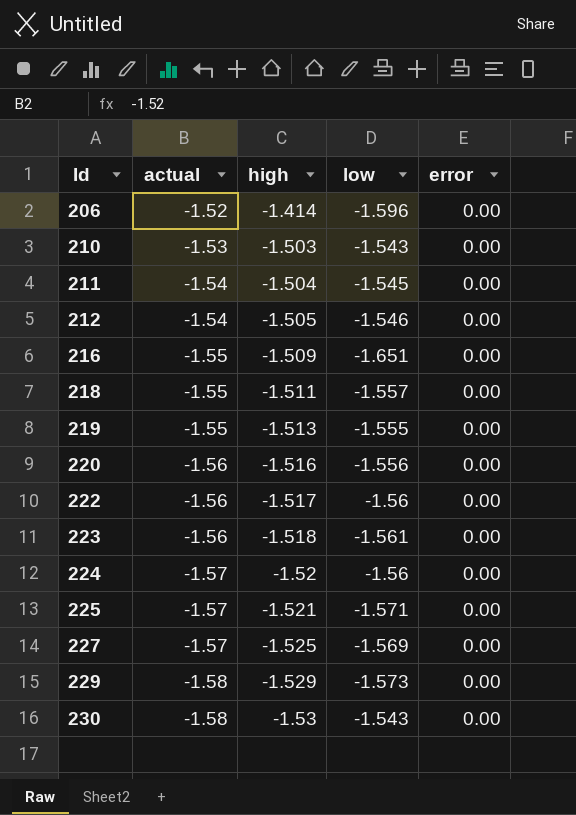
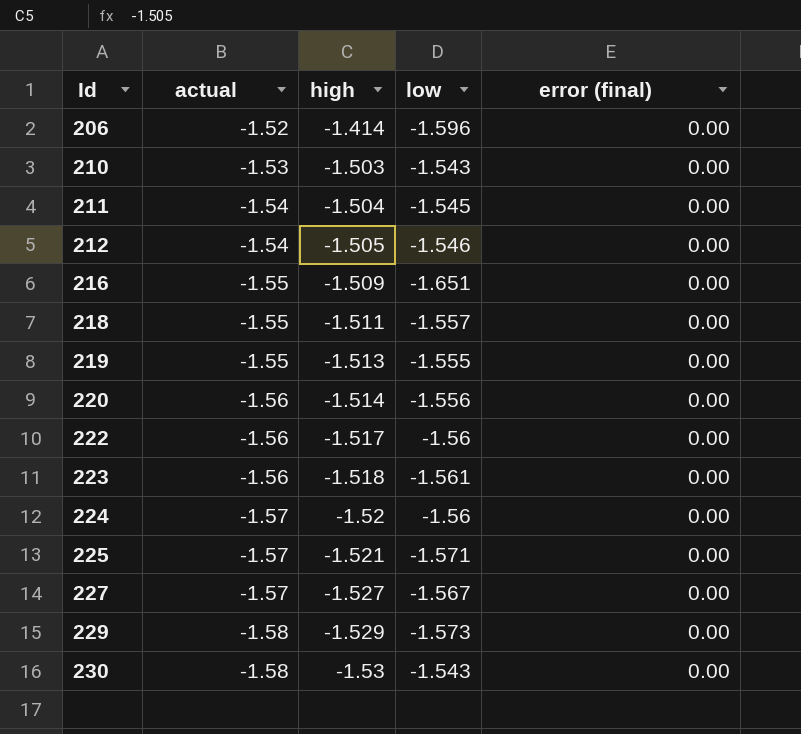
column name: error -> error (final)
220 | high: -1.516 -> -1.514
227 | high: -1.525 -> -1.527
227 | low: -1.569 -> -1.567

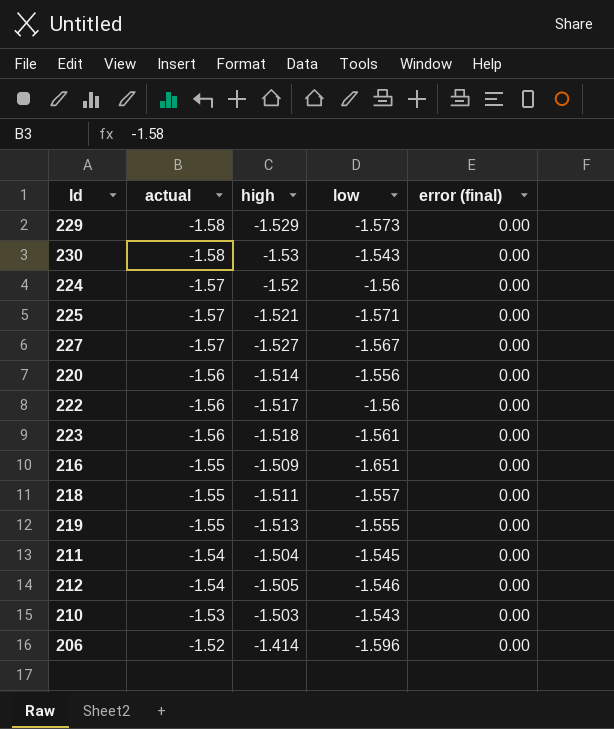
row order: Id ascending -> actual ascending

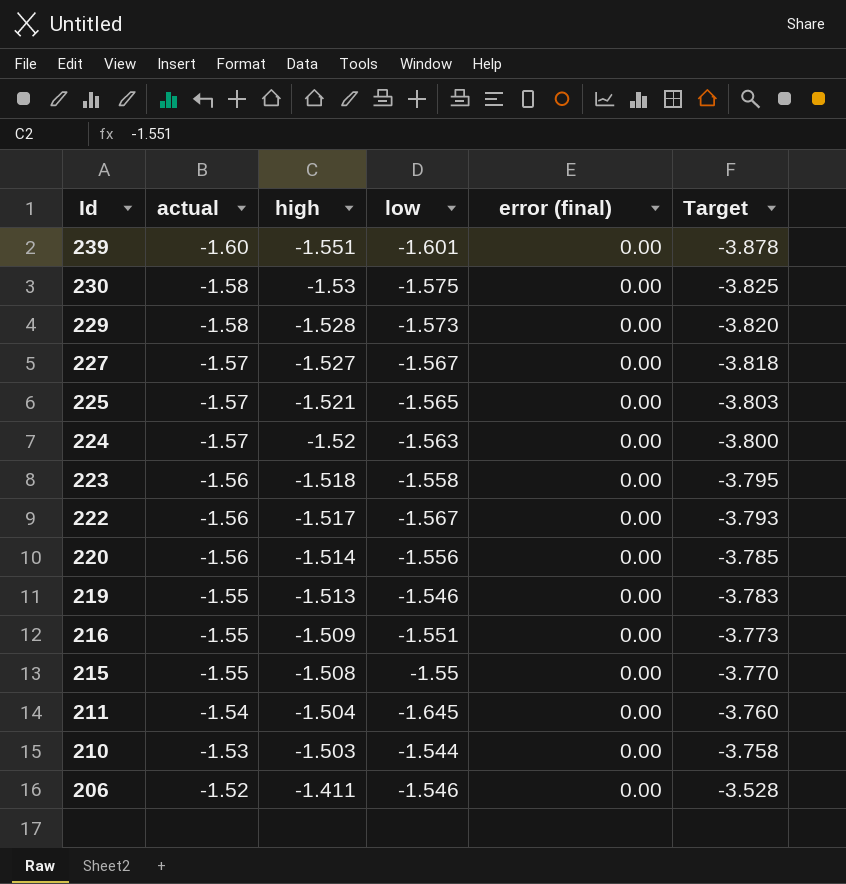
row order: actual ascending -> Id descending
column Target | formula: none -> [high] * 2.5
row 218: -1.55 | -1.511 | -1.557 | 0.00 -> none
row 212: -1.54 | -1.505 | -1.546 | 0.00 -> none
row 239: none -> -1.60 | -1.551 | -1.601 | 0.00 | -3.878
230 | low: -1.543 -> -1.575
229 | high: -1.529 -> -1.528
225 | low: -1.571 -> -1.565
224 | low: -1.56 -> -1.563
223 | low: -1.561 -> -1.558
222 | low: -1.56 -> -1.567
219 | low: -1.555 -> -1.546
216 | low: -1.651 -> -1.551
row 215: none -> -1.55 | -1.508 | -1.55 | 0.00 | -3.770
211 | low: -1.545 -> -1.645
210 | low: -1.543 -> -1.544
206 | high: -1.414 -> -1.411
206 | low: -1.596 -> -1.546

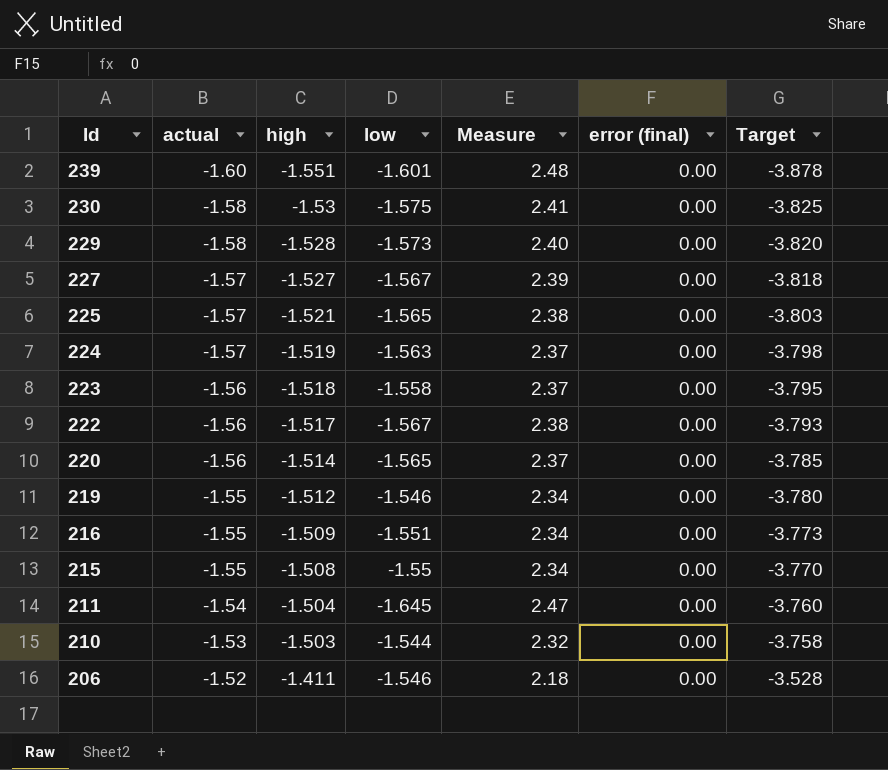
column Measure | formula: none -> [high] * [low]
224 | high: -1.52 -> -1.519
224 | Target: -3.800 -> -3.798
220 | low: -1.556 -> -1.565
219 | high: -1.513 -> -1.512
219 | Target: -3.783 -> -3.780

